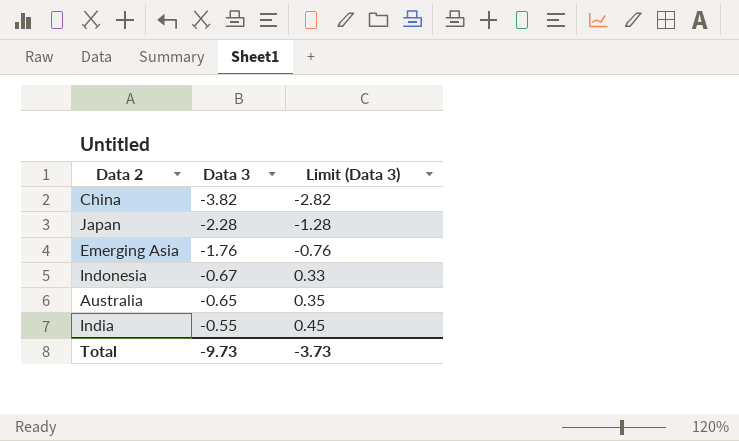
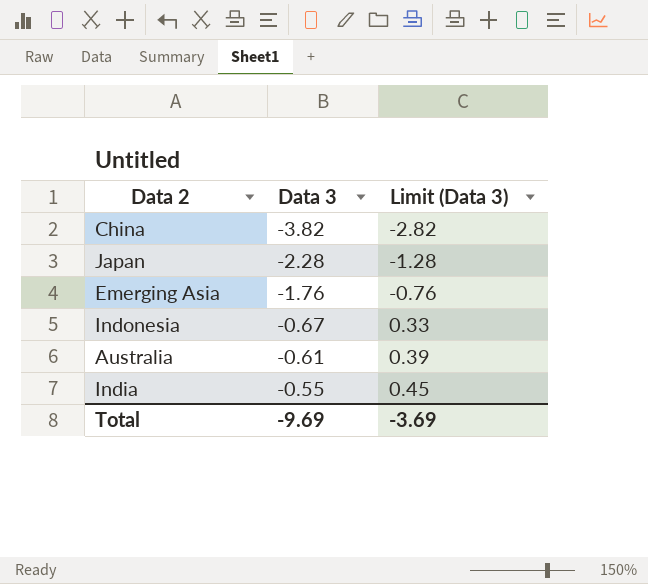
Australia | Data 3: -0.65 -> -0.61
Australia | Limit (Data 3): 0.35 -> 0.39
Total | Data 3: -9.73 -> -9.69
Total | Limit (Data 3): -3.73 -> -3.69

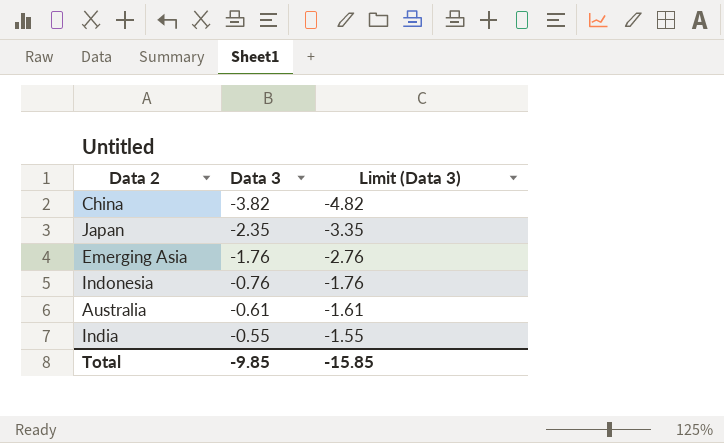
column Limit (Data 3) | formula: [Data 3] + 1 -> [Data 3] - 1
Japan | Data 3: -2.28 -> -2.35
Indonesia | Data 3: -0.67 -> -0.76
Total | Data 3: -9.69 -> -9.85
Total | Limit (Data 3): -3.69 -> -15.85

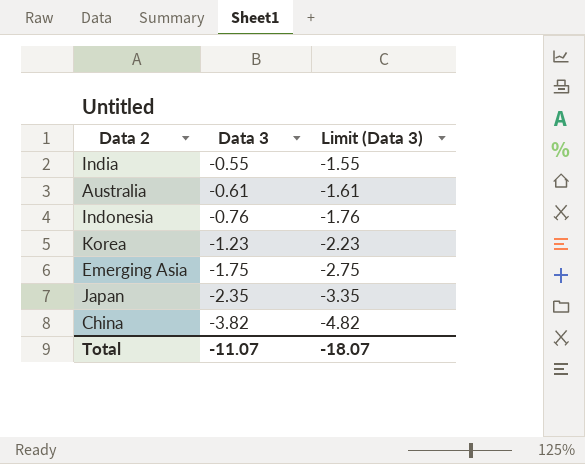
row order: Data 3 ascending -> Data 3 descending
row Korea: none -> -1.23 | -2.23
Emerging Asia | Data 3: -1.76 -> -1.75
Emerging Asia | Limit (Data 3): -2.76 -> -2.75
Total | Data 3: -9.85 -> -11.07
Total | Limit (Data 3): -15.85 -> -18.07

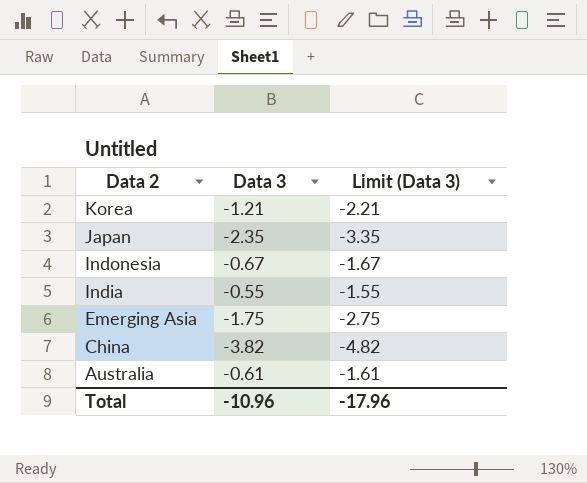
row order: Data 3 descending -> Data 2 descending
Korea | Data 3: -1.23 -> -1.21
Korea | Limit (Data 3): -2.23 -> -2.21
Indonesia | Data 3: -0.76 -> -0.67
Indonesia | Limit (Data 3): -1.76 -> -1.67
Total | Data 3: -11.07 -> -10.96
Total | Limit (Data 3): -18.07 -> -17.96

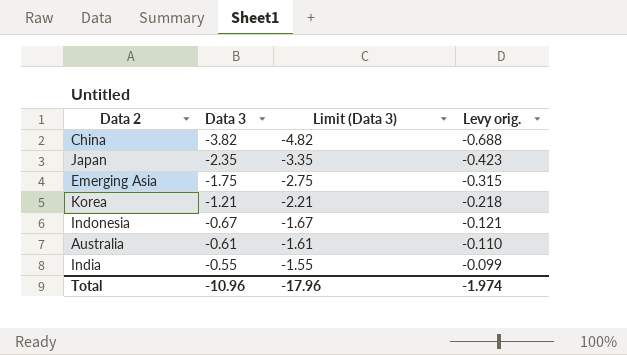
row order: Data 2 descending -> Data 3 ascending
column Levy orig. | formula: none -> [Data 3] * 0.18

